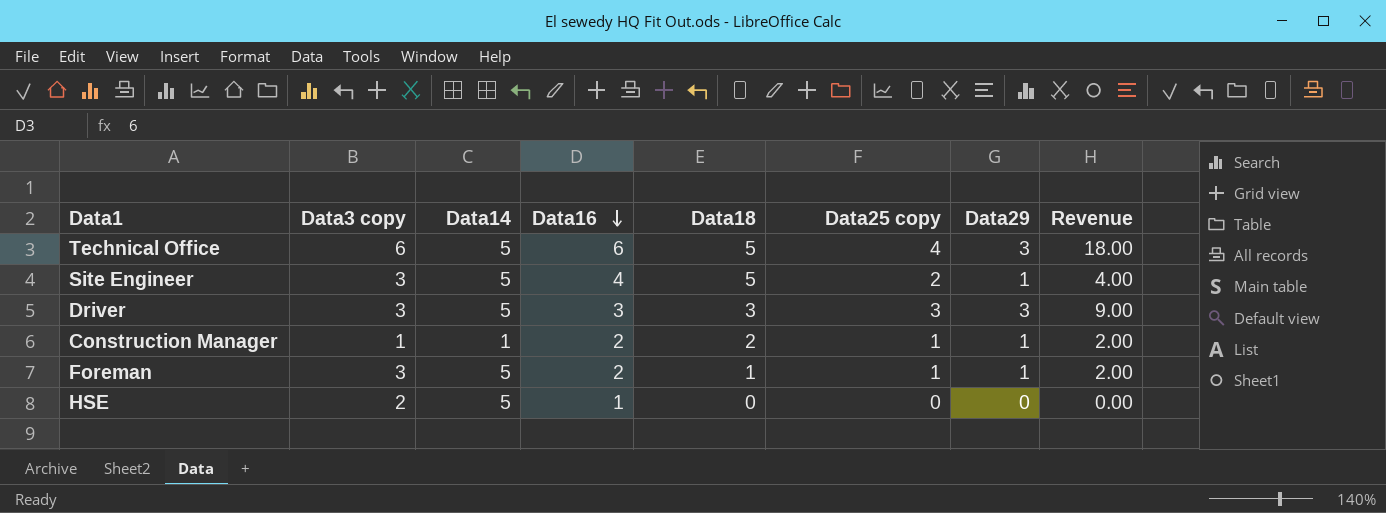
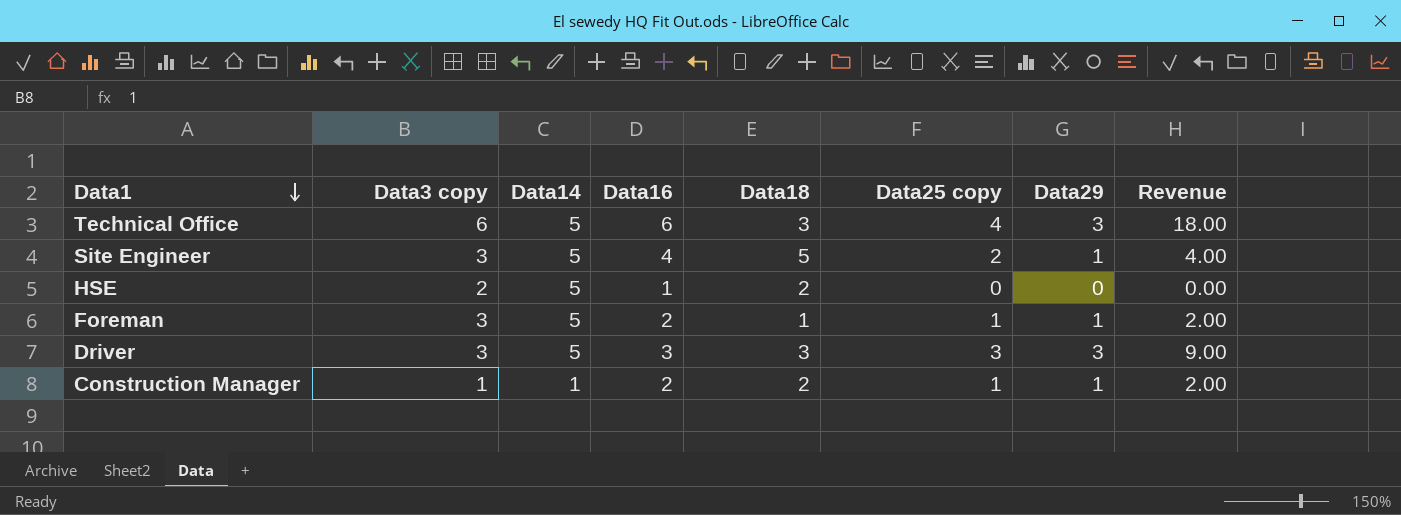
row order: Data16 descending -> Data1 descending
Technical Office | Data18: 5 -> 3
HSE | Data18: 0 -> 2

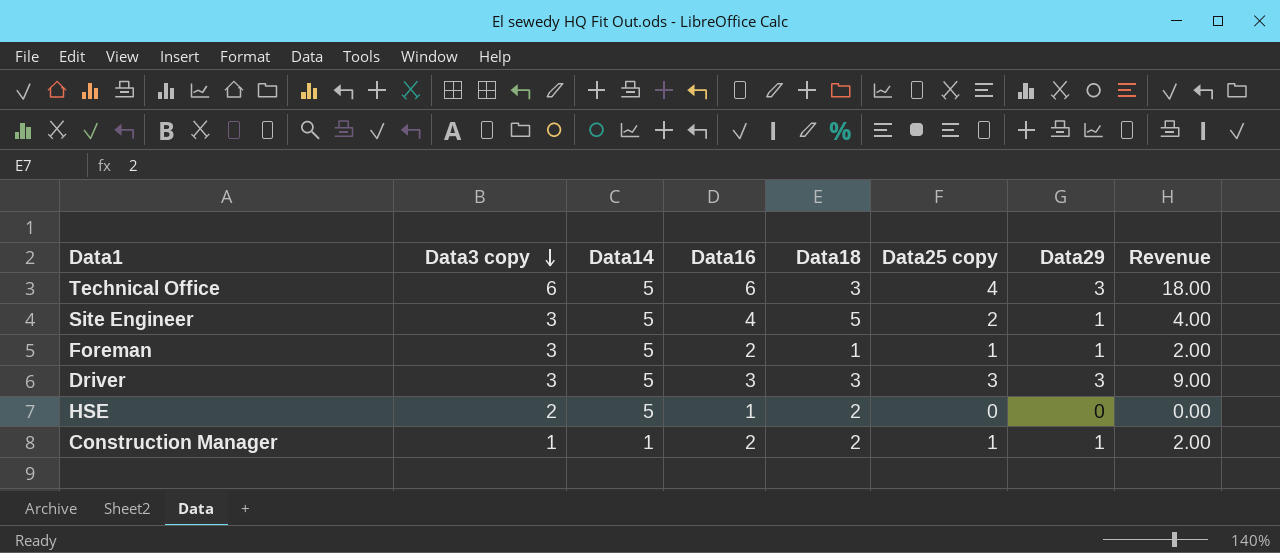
row order: Data1 descending -> Data3 copy descending

